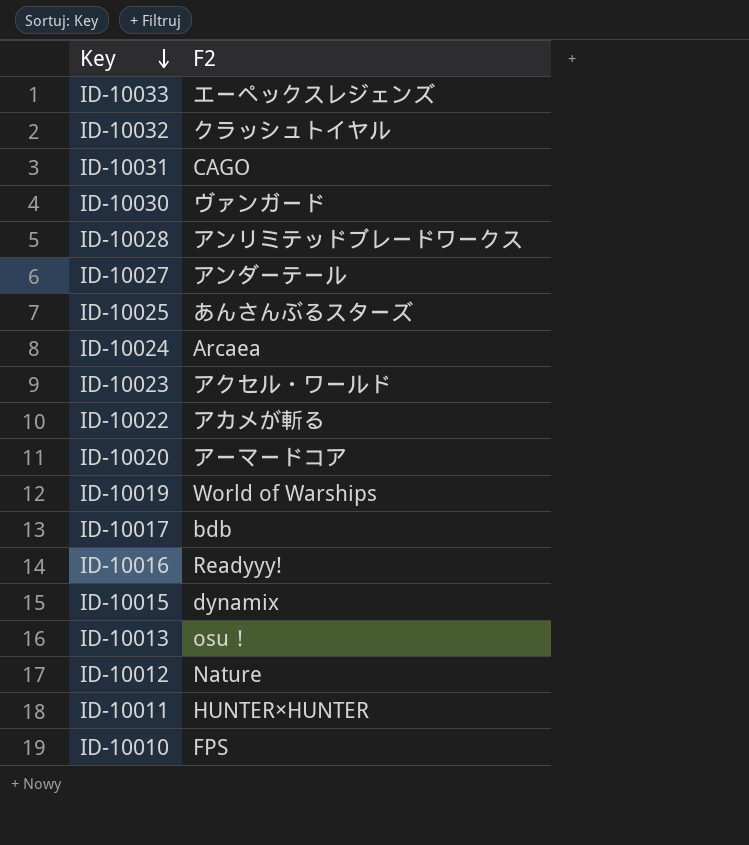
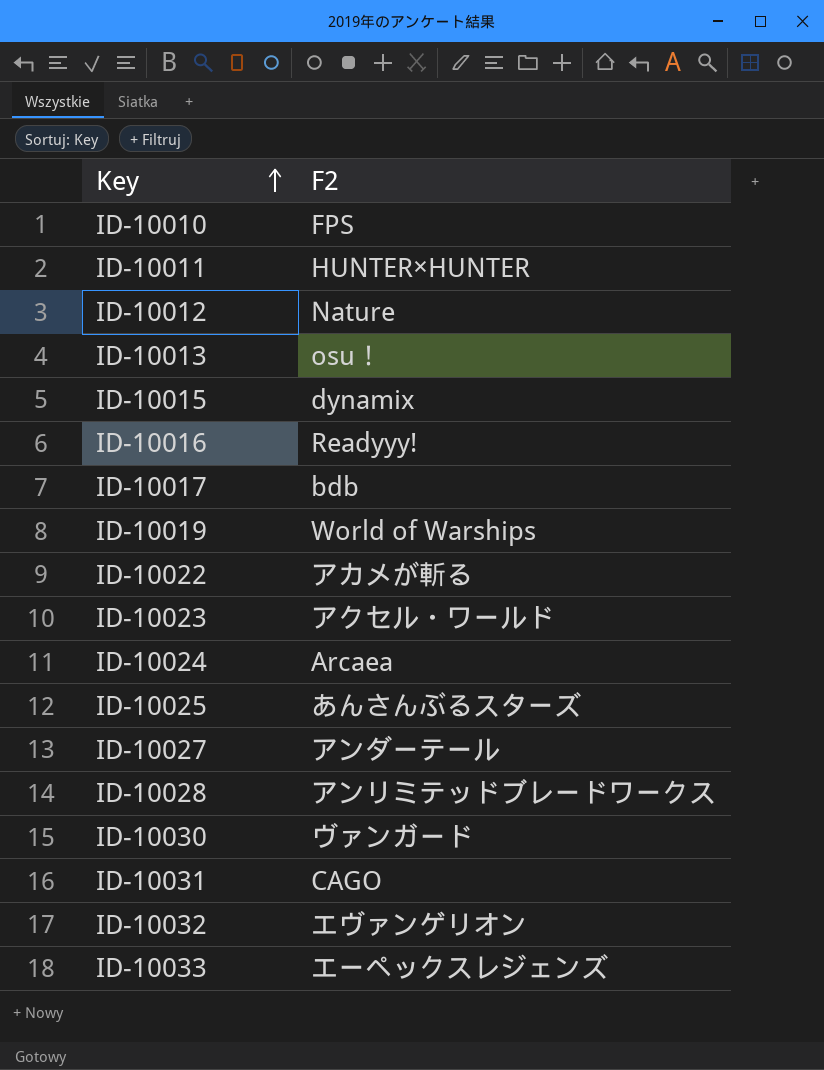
row order: Key descending -> Key ascending
row ID-10020: アーマードコア -> none
ID-10032 | F2: クラッシュトイヤル -> エヴァンゲリオン

